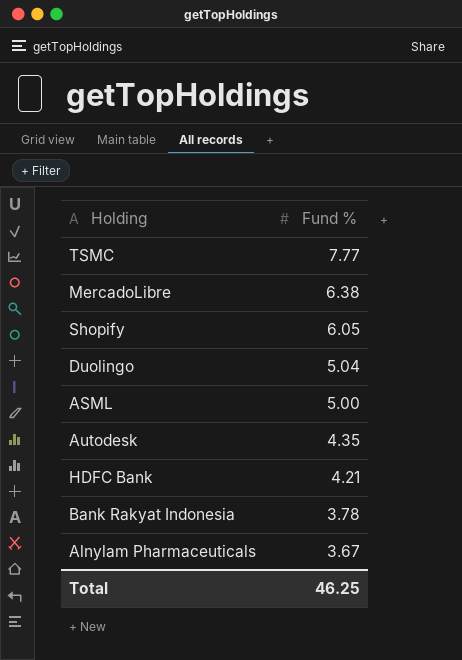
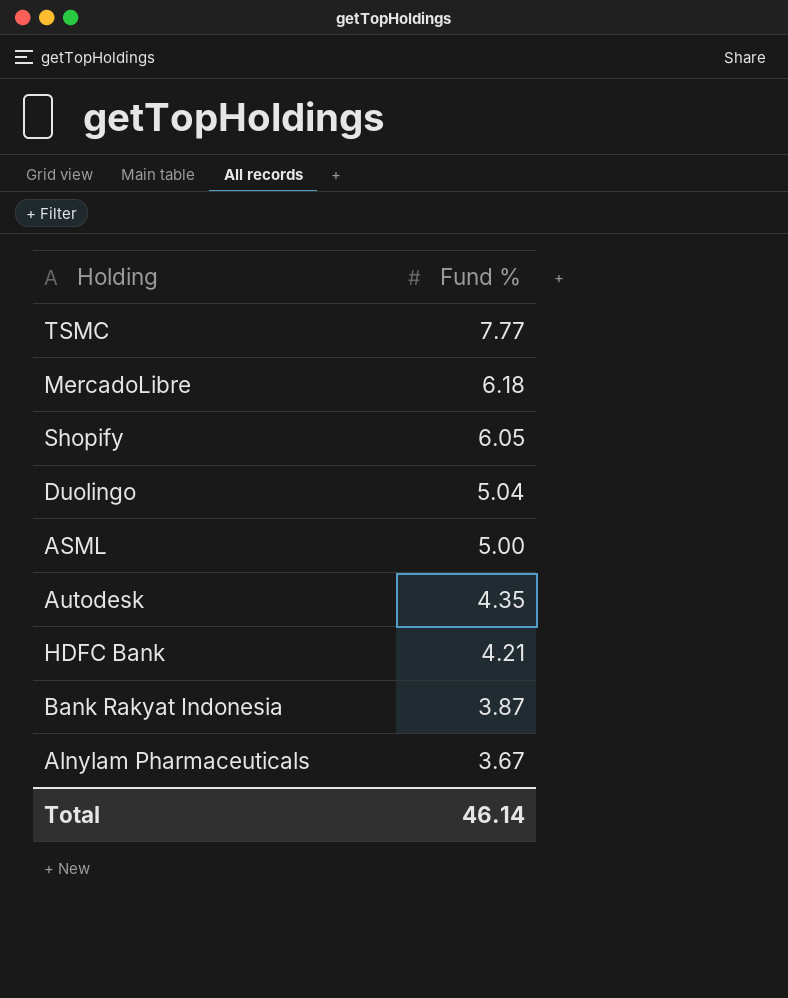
MercadoLibre | Fund %: 6.38 -> 6.18
Bank Rakyat Indonesia | Fund %: 3.78 -> 3.87
Total | Fund %: 46.25 -> 46.14

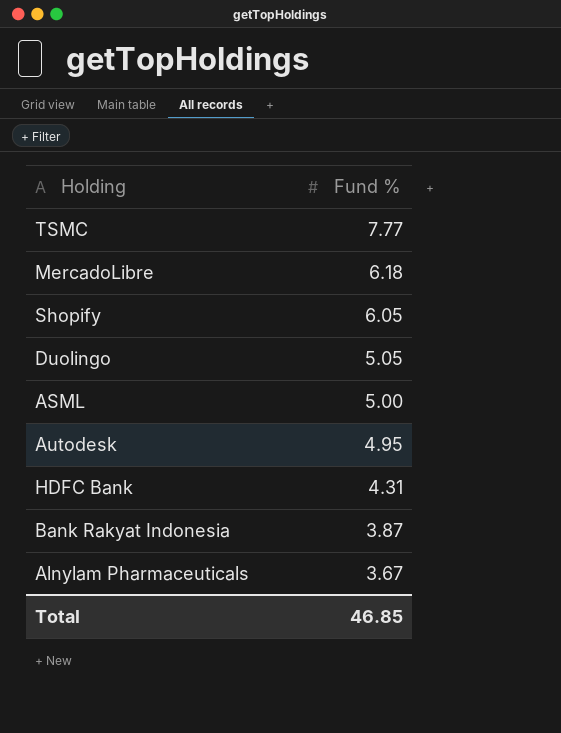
Duolingo | Fund %: 5.04 -> 5.05
Autodesk | Fund %: 4.35 -> 4.95
HDFC Bank | Fund %: 4.21 -> 4.31
Total | Fund %: 46.14 -> 46.85

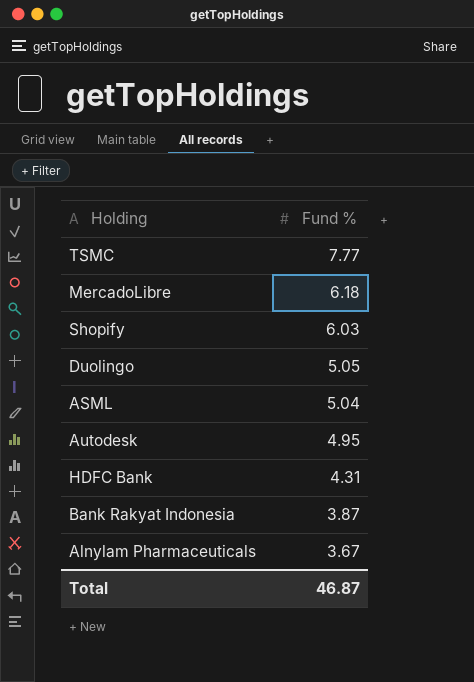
Shopify | Fund %: 6.05 -> 6.03
ASML | Fund %: 5.00 -> 5.04
Total | Fund %: 46.85 -> 46.87

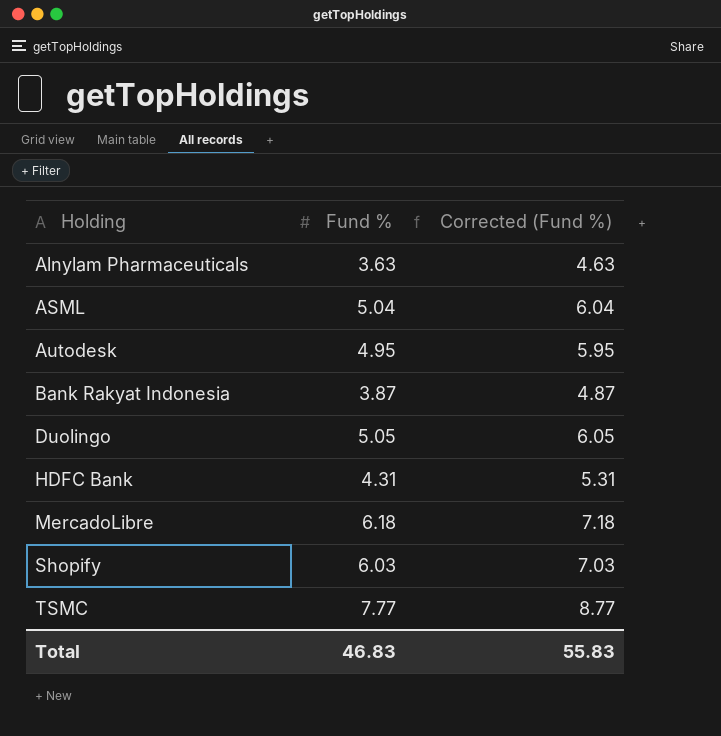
row order: Fund % descending -> Holding ascending
column Corrected (Fund %) | formula: none -> [Fund %] + 1
Alnylam Pharmaceuticals | Fund %: 3.67 -> 3.63
Total | Fund %: 46.87 -> 46.83

